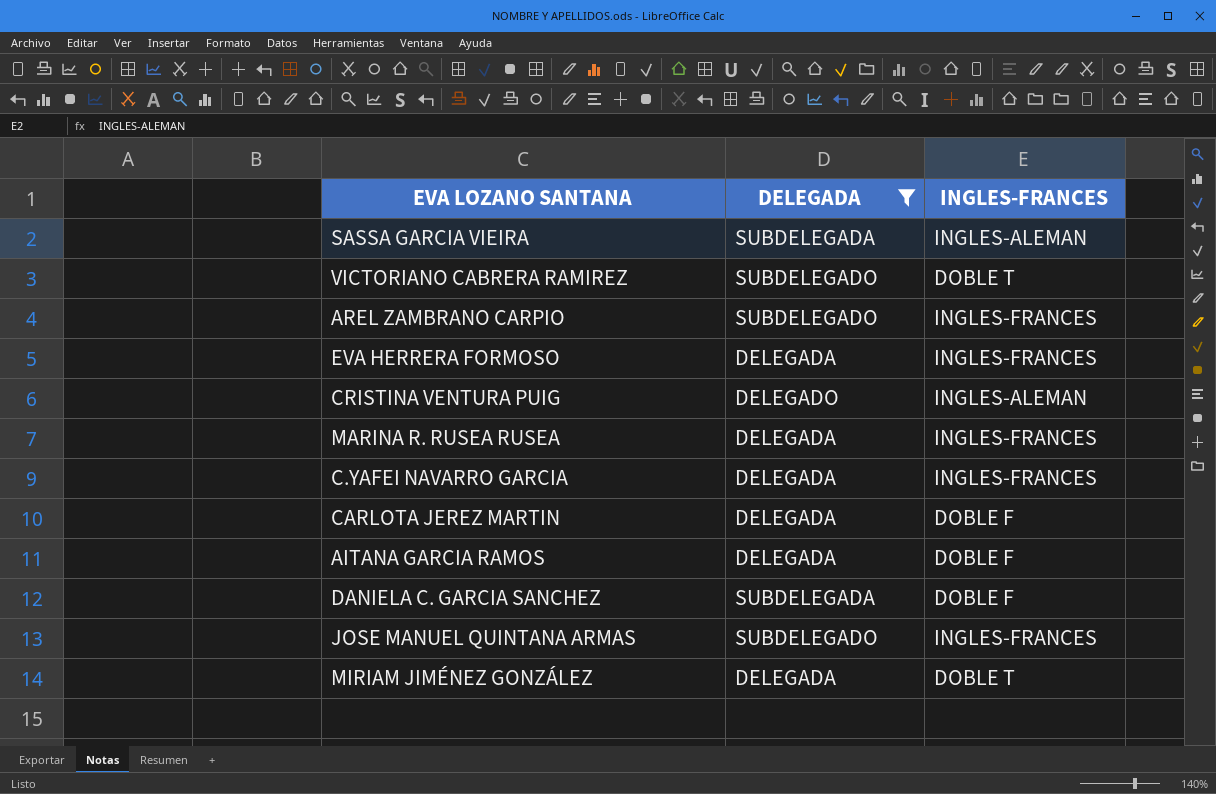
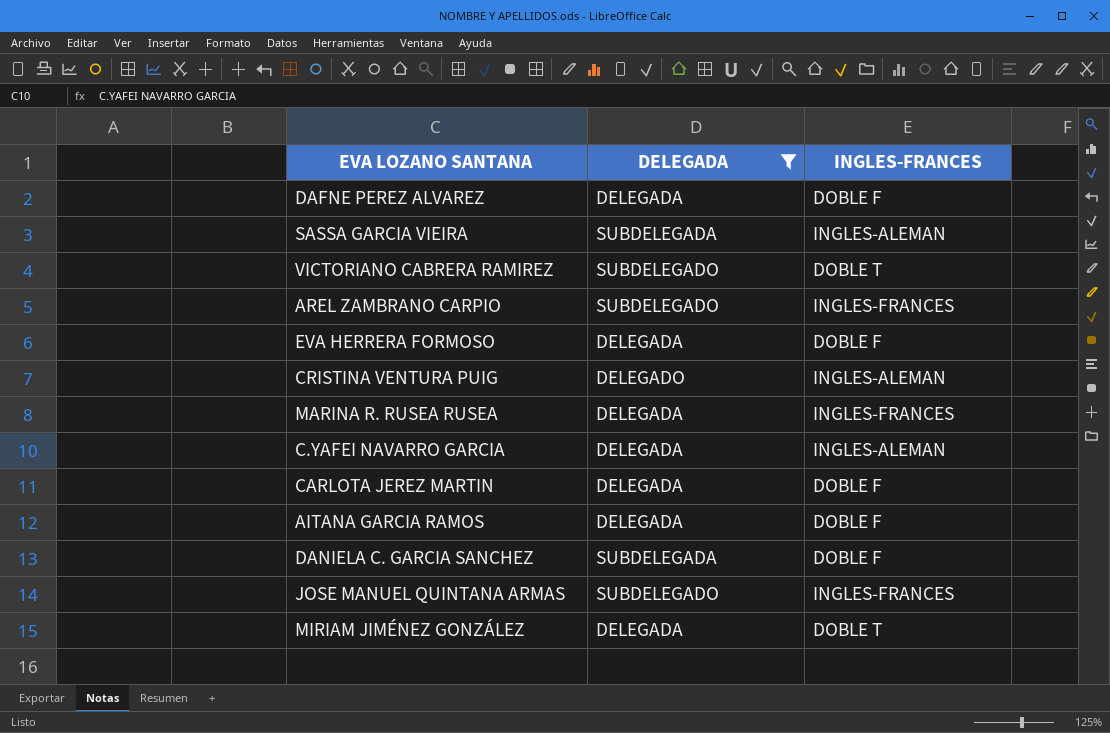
row DAFNE PEREZ ALVAREZ: none -> DELEGADA | DOBLE F
EVA HERRERA FORMOSO | INGLES-FRANCES: INGLES-FRANCES -> DOBLE F
C.YAFEI NAVARRO GARCIA | INGLES-FRANCES: INGLES-FRANCES -> INGLES-ALEMAN

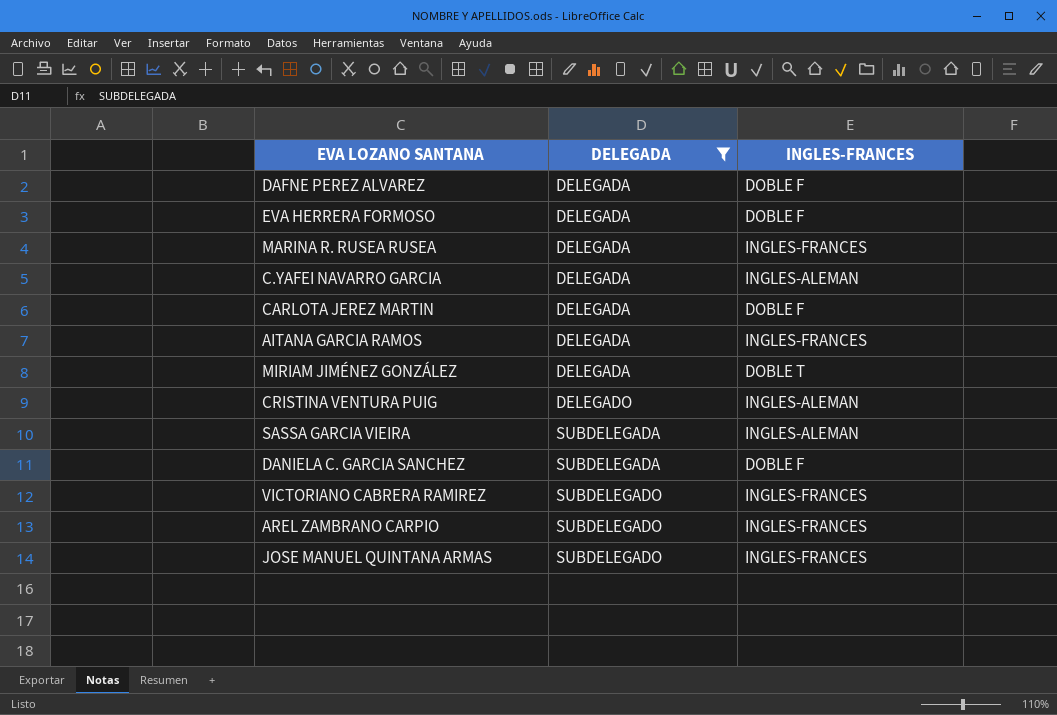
row order: none -> DELEGADA ascending
AITANA GARCIA RAMOS | INGLES-FRANCES: DOBLE F -> INGLES-FRANCES
VICTORIANO CABRERA RAMIREZ | INGLES-FRANCES: DOBLE T -> INGLES-FRANCES

